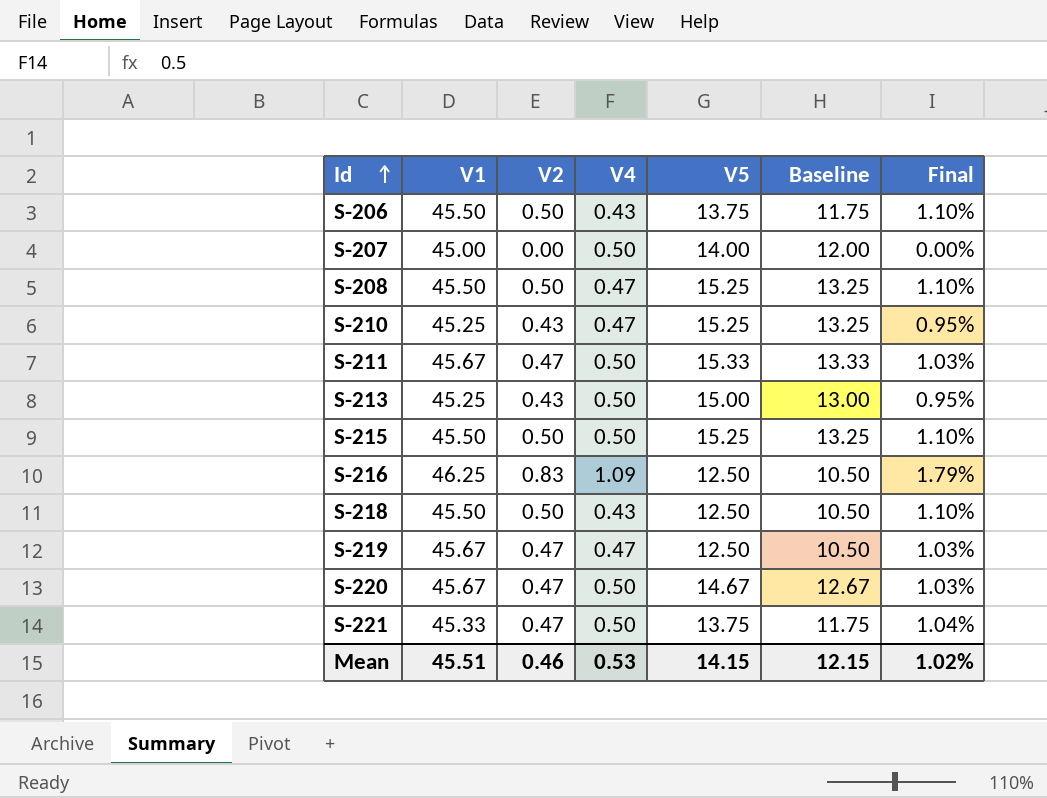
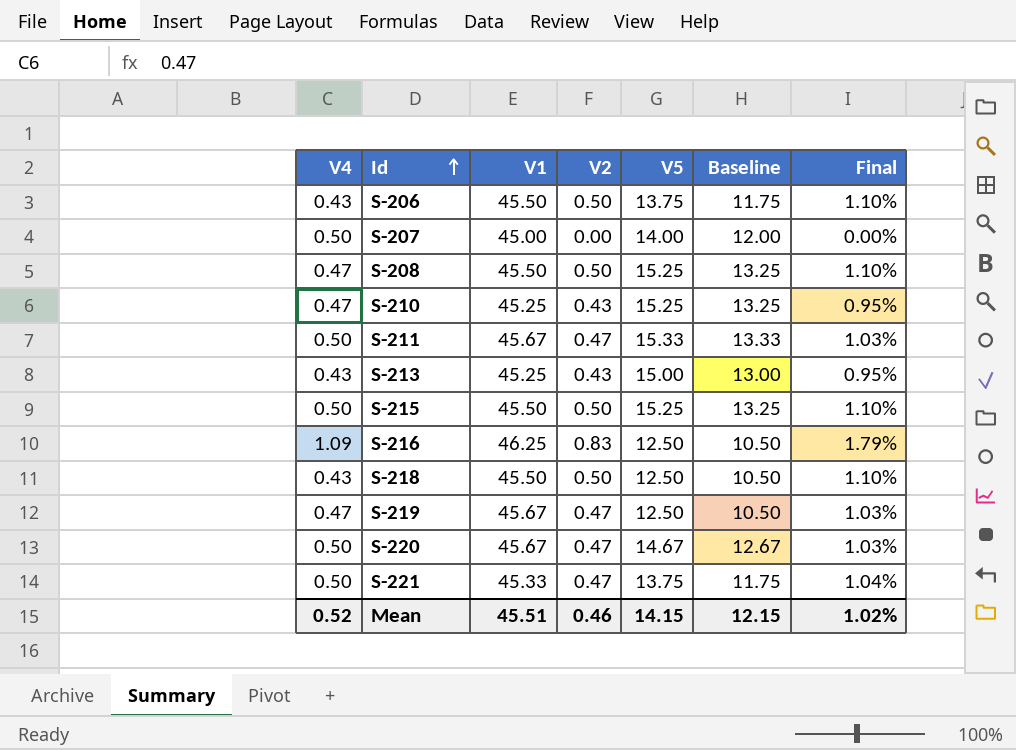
column V4 | position: 4 -> 1
S-213 | V4: 0.50 -> 0.43
Mean | V4: 0.53 -> 0.52

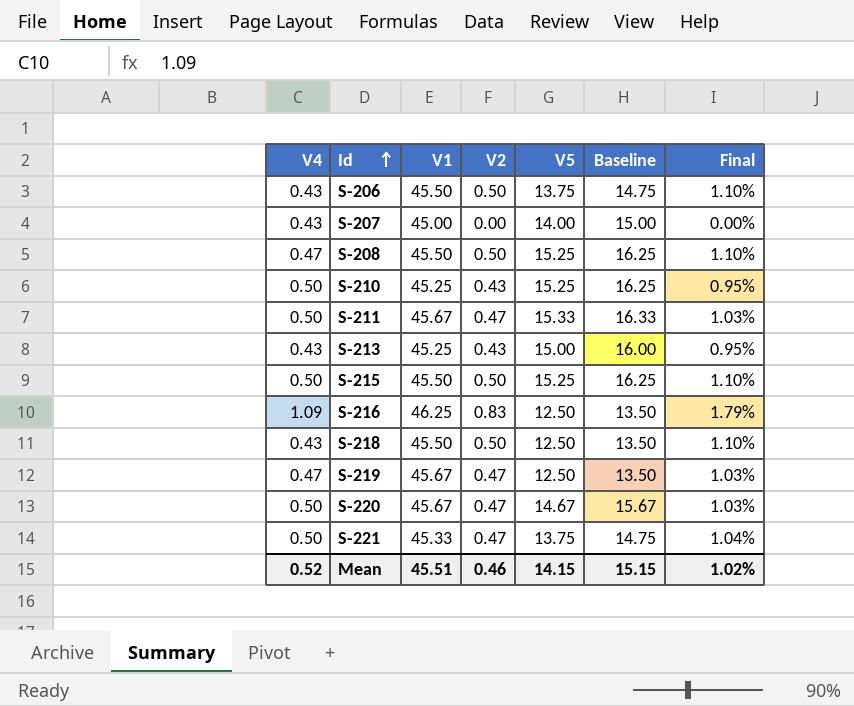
column Baseline | formula: [V5] - 2 -> [V5] + 1
S-207 | V4: 0.50 -> 0.43
S-210 | V4: 0.47 -> 0.50
Mean | Baseline: 12.15 -> 15.15

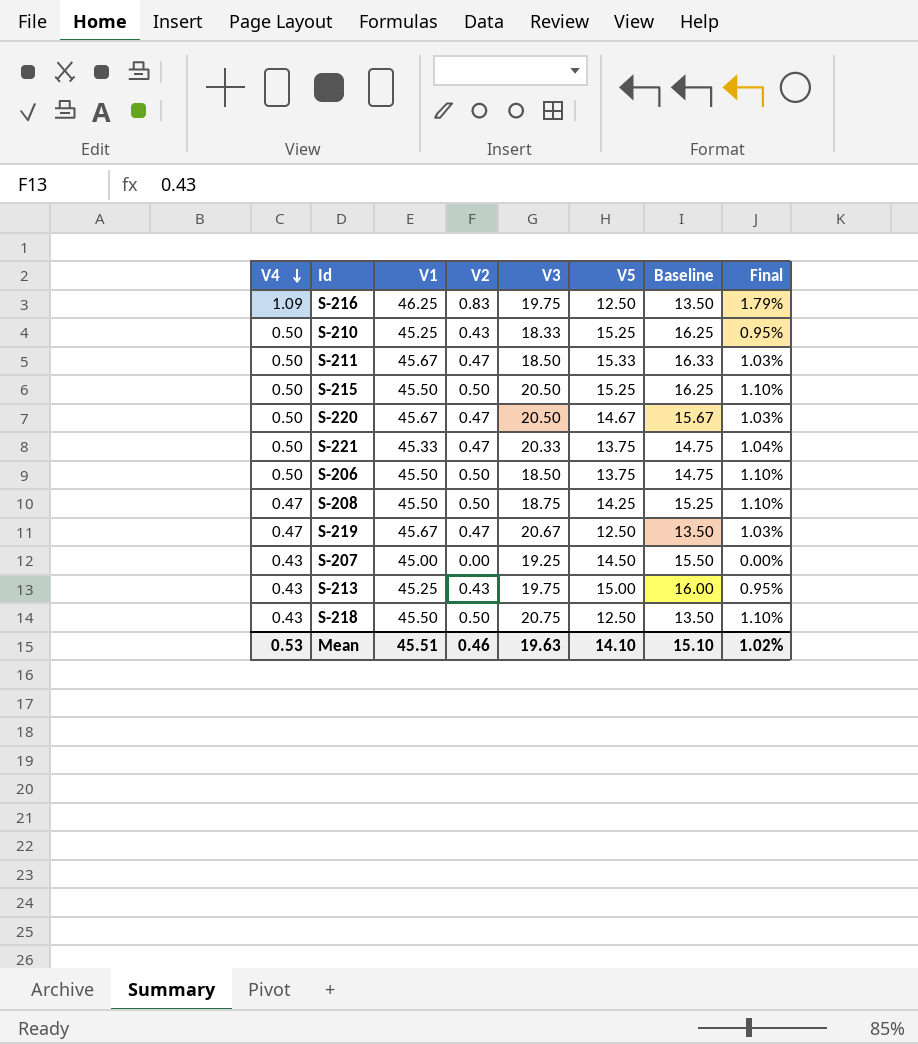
row order: Id ascending -> V4 descending
column V3 | position: none -> 5
S-206 | V4: 0.43 -> 0.50
S-208 | V5: 15.25 -> 14.25
S-208 | Baseline: 16.25 -> 15.25
S-207 | V5: 14.00 -> 14.50
S-207 | Baseline: 15.00 -> 15.50
Mean | V4: 0.52 -> 0.53
Mean | V5: 14.15 -> 14.10
Mean | Baseline: 15.15 -> 15.10

